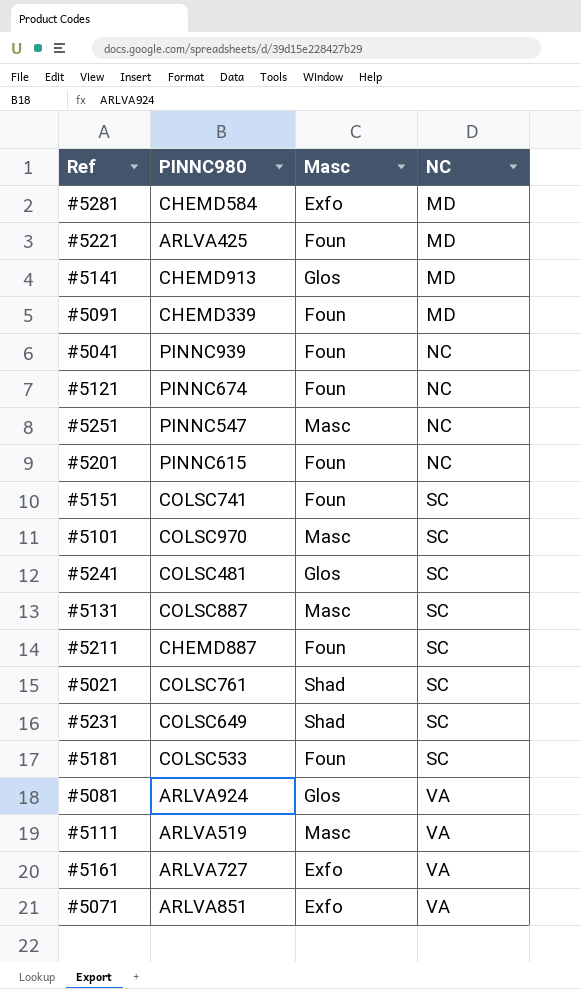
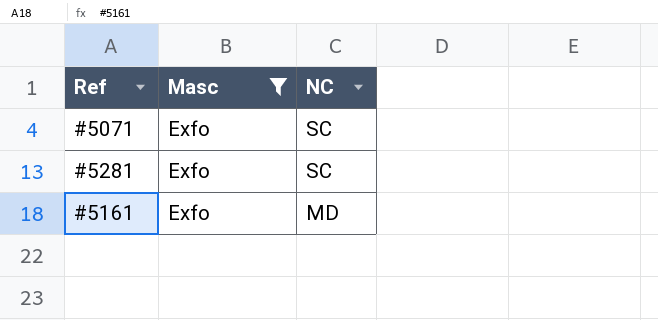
filter: none -> Masc = Exfo
row order: NC ascending -> NC descending
column PINNC980 | position: 2 -> none
#5071 | NC: VA -> SC
#5281 | NC: MD -> SC
#5161 | NC: VA -> MD

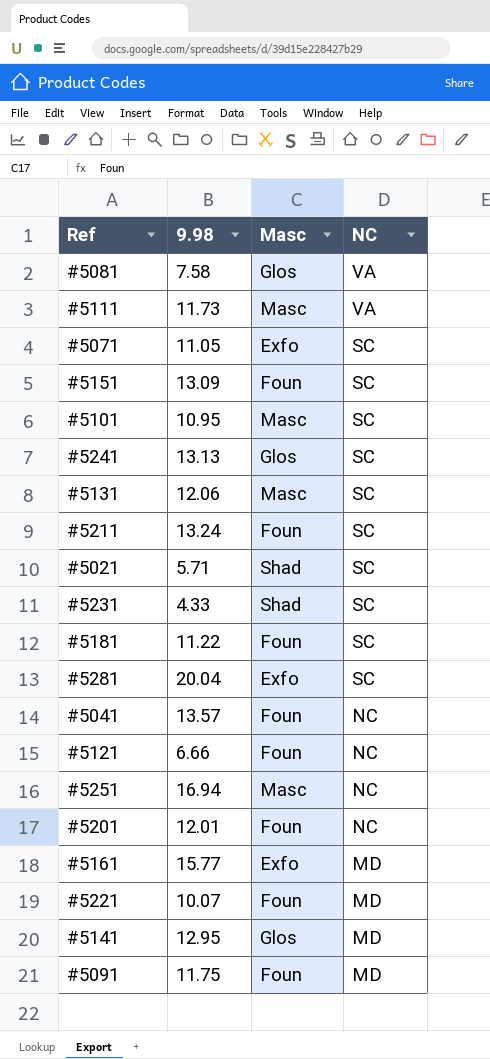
filter: Masc = Exfo -> none
column 9.98 | position: none -> 2

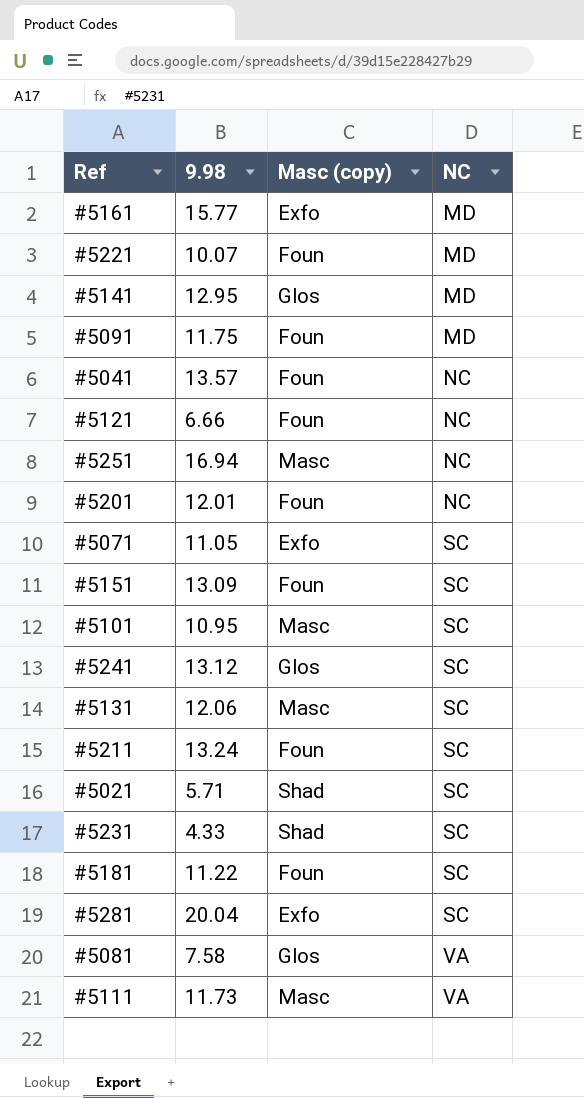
row order: NC descending -> NC ascending
column name: Masc -> Masc (copy)
#5241 | 9.98: 13.13 -> 13.12

